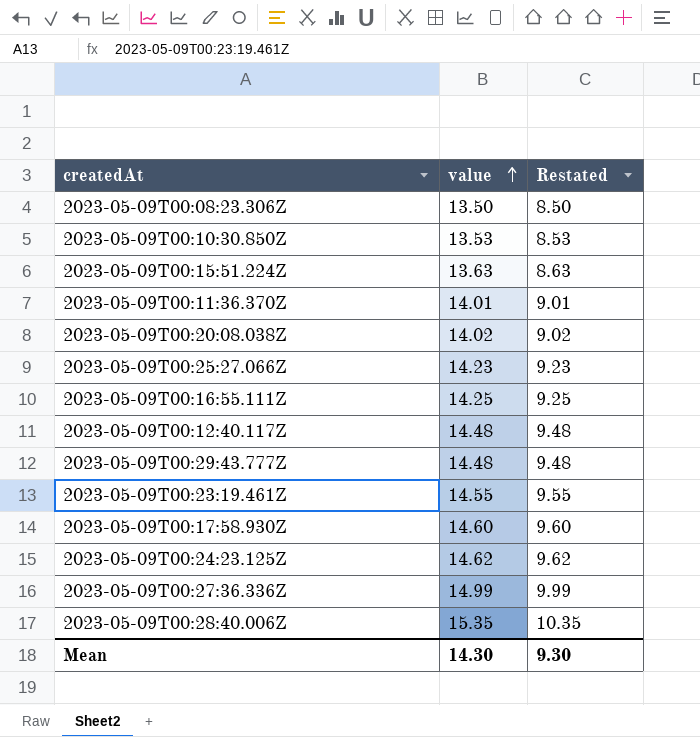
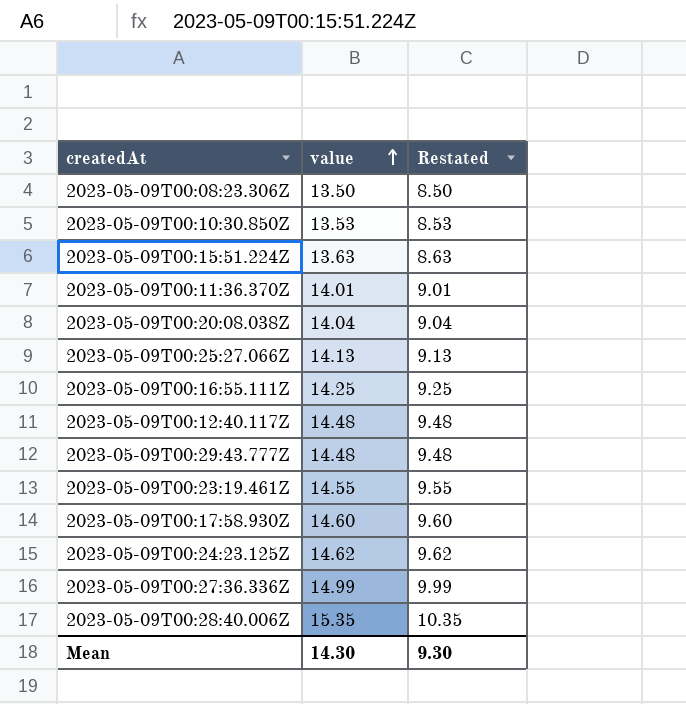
2023-05-09T00:20:08.038Z | value: 14.02 -> 14.04
2023-05-09T00:20:08.038Z | Restated: 9.02 -> 9.04
2023-05-09T00:25:27.066Z | value: 14.23 -> 14.13
2023-05-09T00:25:27.066Z | Restated: 9.23 -> 9.13

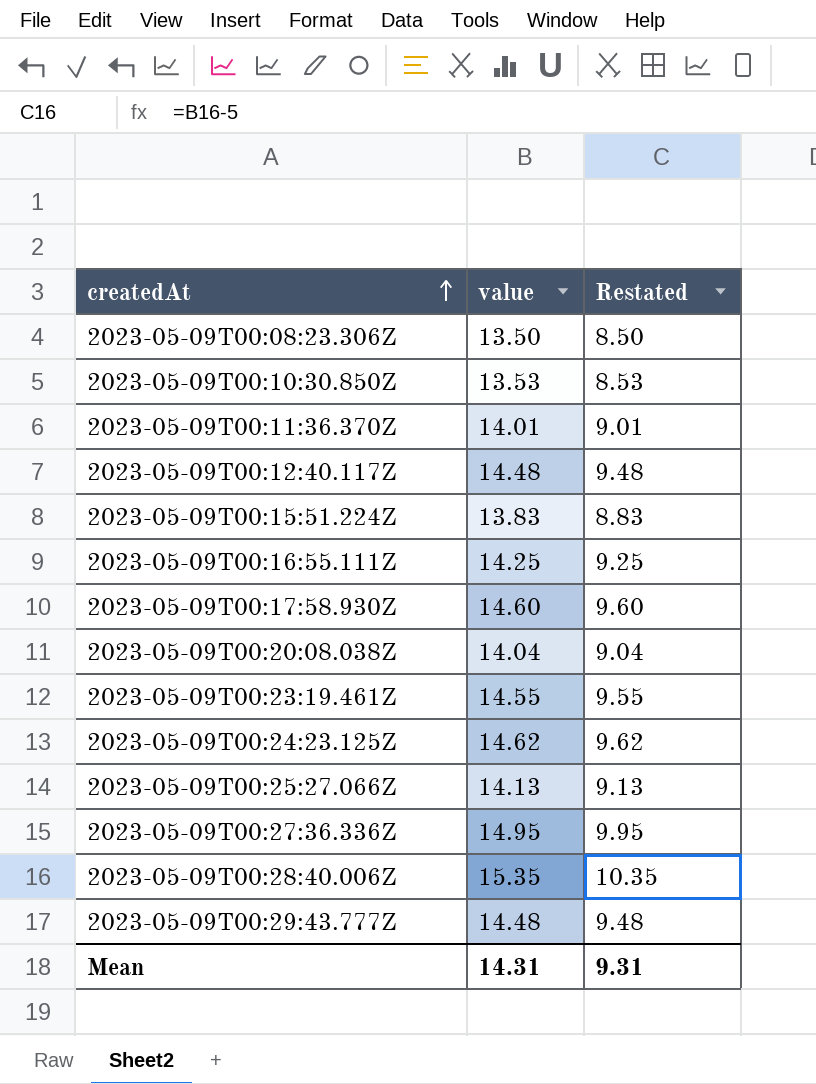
row order: value ascending -> createdAt ascending
2023-05-09T00:15:51.224Z | value: 13.63 -> 13.83
2023-05-09T00:15:51.224Z | Restated: 8.63 -> 8.83
2023-05-09T00:27:36.336Z | value: 14.99 -> 14.95
2023-05-09T00:27:36.336Z | Restated: 9.99 -> 9.95
Mean | value: 14.30 -> 14.31
Mean | Restated: 9.30 -> 9.31

